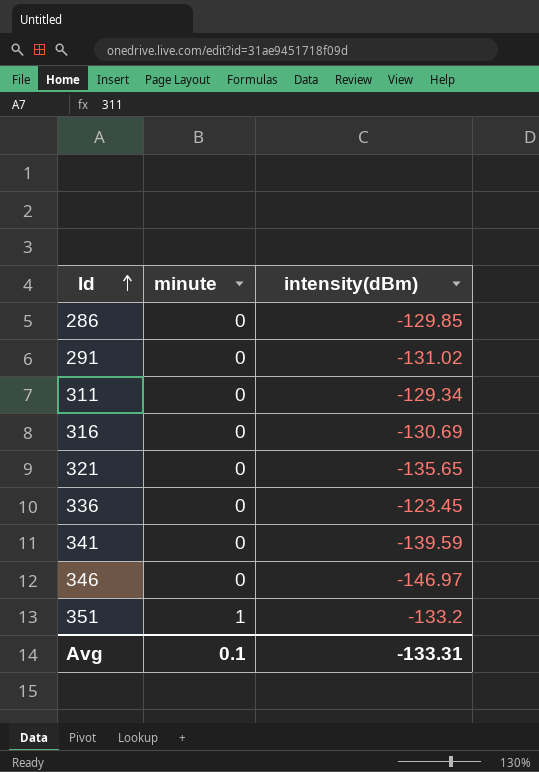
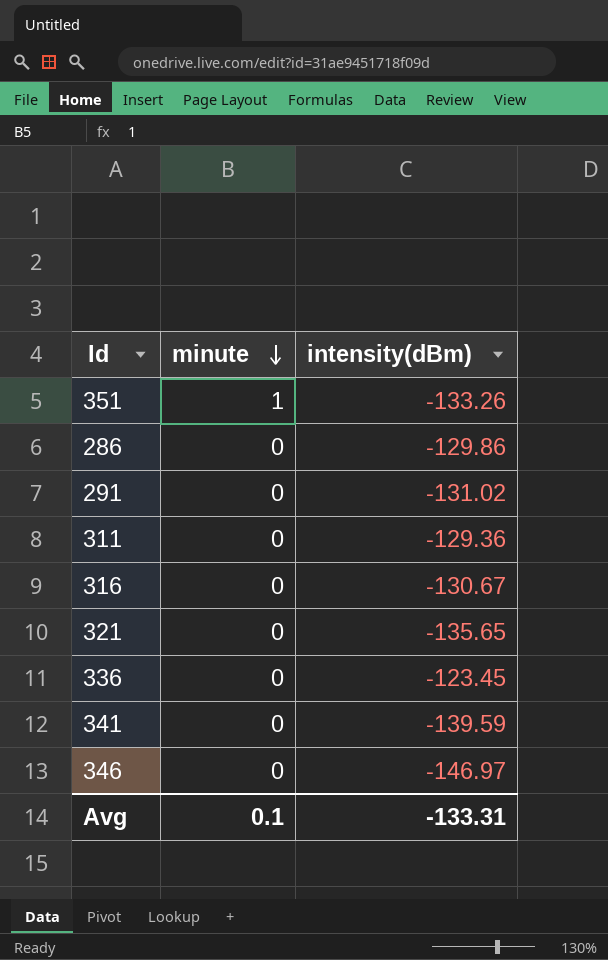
row order: Id ascending -> minute descending
351 | intensity(dBm): -133.2 -> -133.26
286 | intensity(dBm): -129.85 -> -129.86
311 | intensity(dBm): -129.34 -> -129.36
316 | intensity(dBm): -130.69 -> -130.67

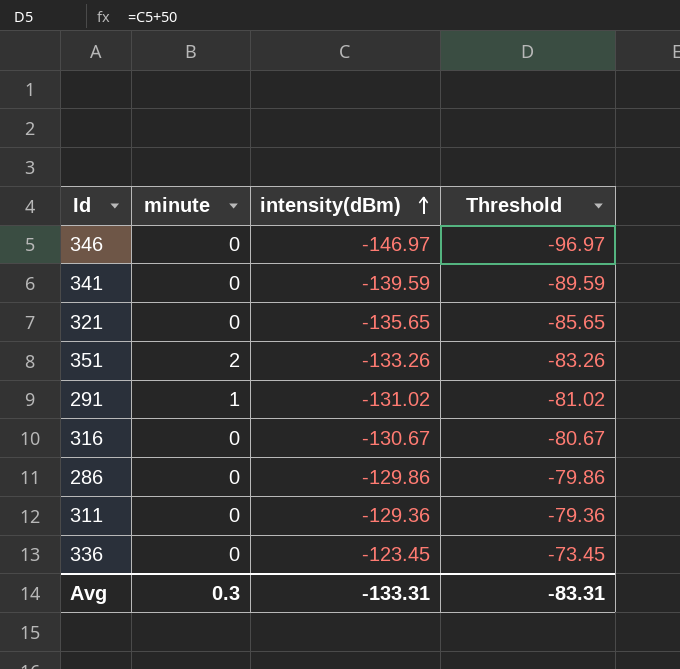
row order: minute descending -> intensity(dBm) ascending
column Threshold | formula: none -> [intensity(dBm)] + 50
351 | minute: 1 -> 2
291 | minute: 0 -> 1
Avg | minute: 0.1 -> 0.3

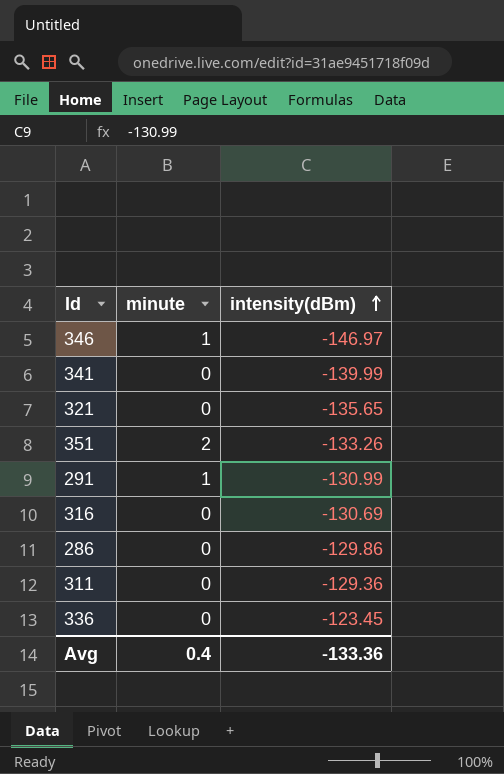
column Threshold | formula: [intensity(dBm)] + 50 -> none
346 | minute: 0 -> 1
341 | intensity(dBm): -139.59 -> -139.99
291 | intensity(dBm): -131.02 -> -130.99
316 | intensity(dBm): -130.67 -> -130.69
Avg | minute: 0.3 -> 0.4
Avg | intensity(dBm): -133.31 -> -133.36

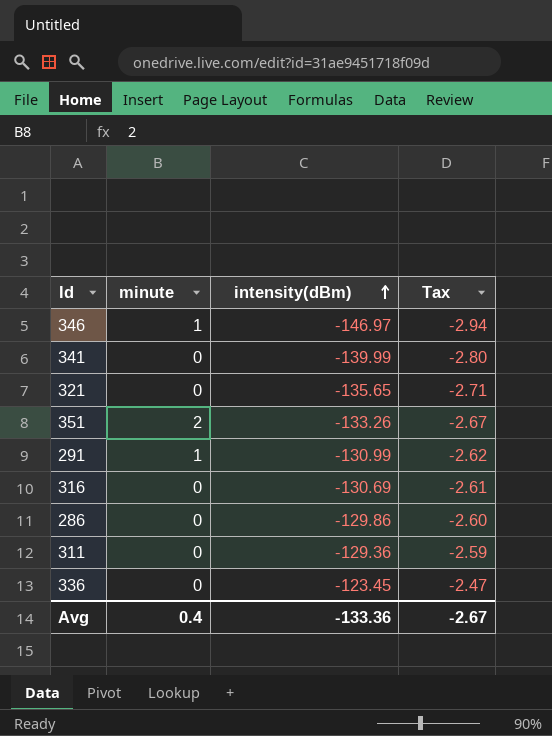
column Tax | formula: none -> [intensity(dBm)] * 0.02

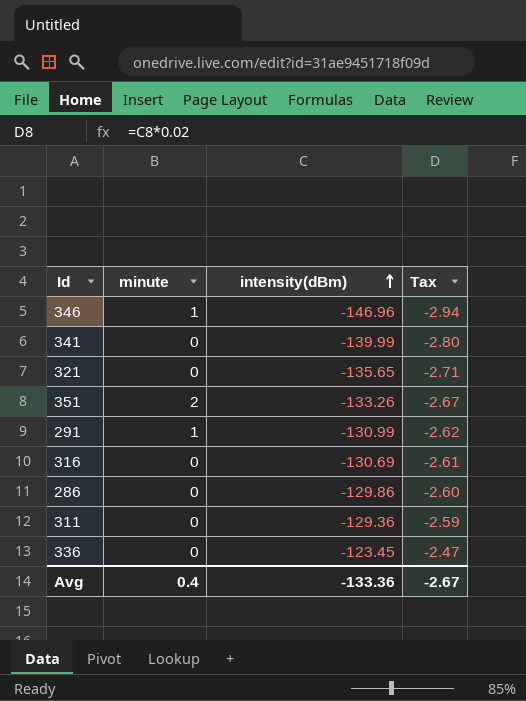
346 | intensity(dBm): -146.97 -> -146.96

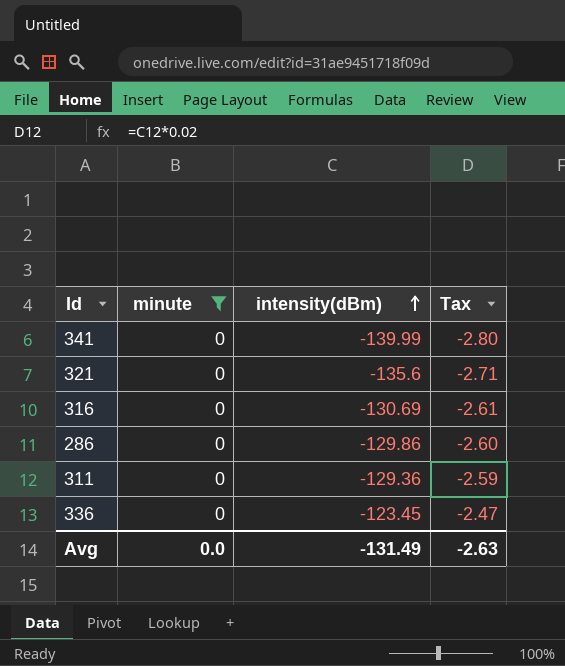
filter: none -> minute = 0
321 | intensity(dBm): -135.65 -> -135.6
Avg | minute: 0.4 -> 0.0
Avg | intensity(dBm): -133.36 -> -131.49
Avg | Tax: -2.67 -> -2.63

